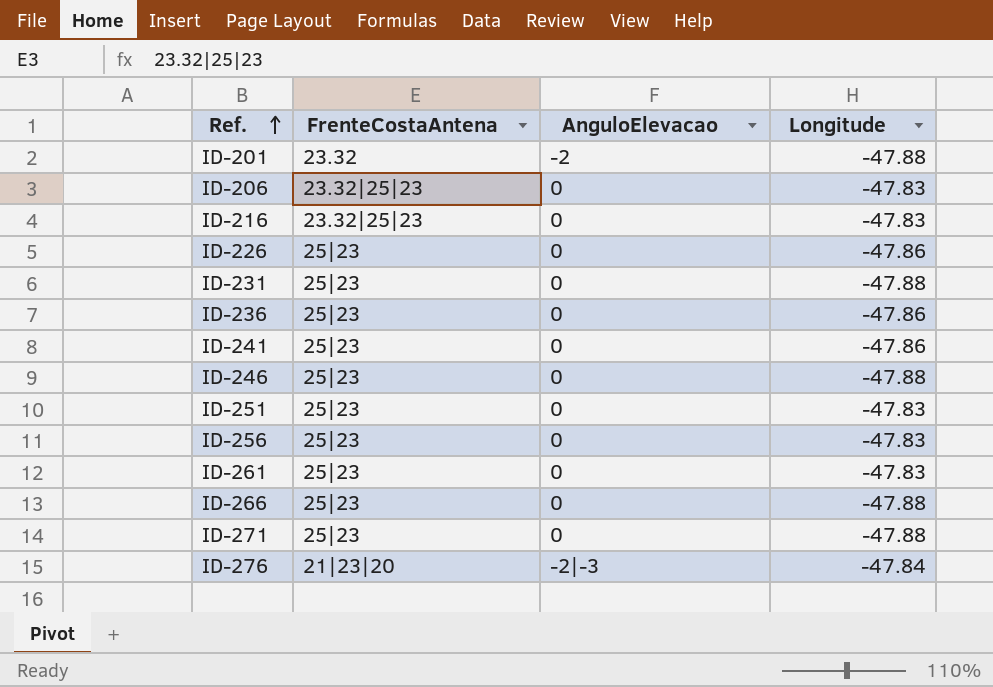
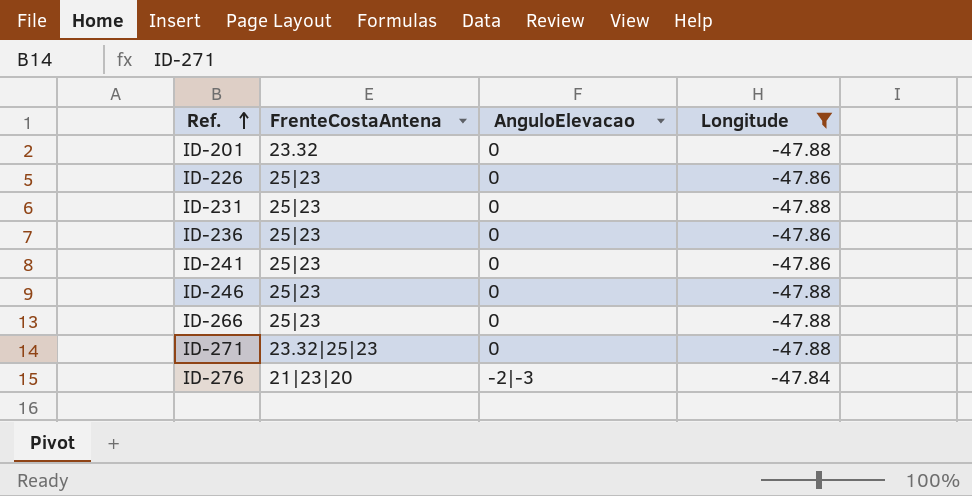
filter: none -> Longitude != -47.83
ID-201 | AnguloElevacao: -2 -> 0
ID-271 | FrenteCostaAntena: 25|23 -> 23.32|25|23

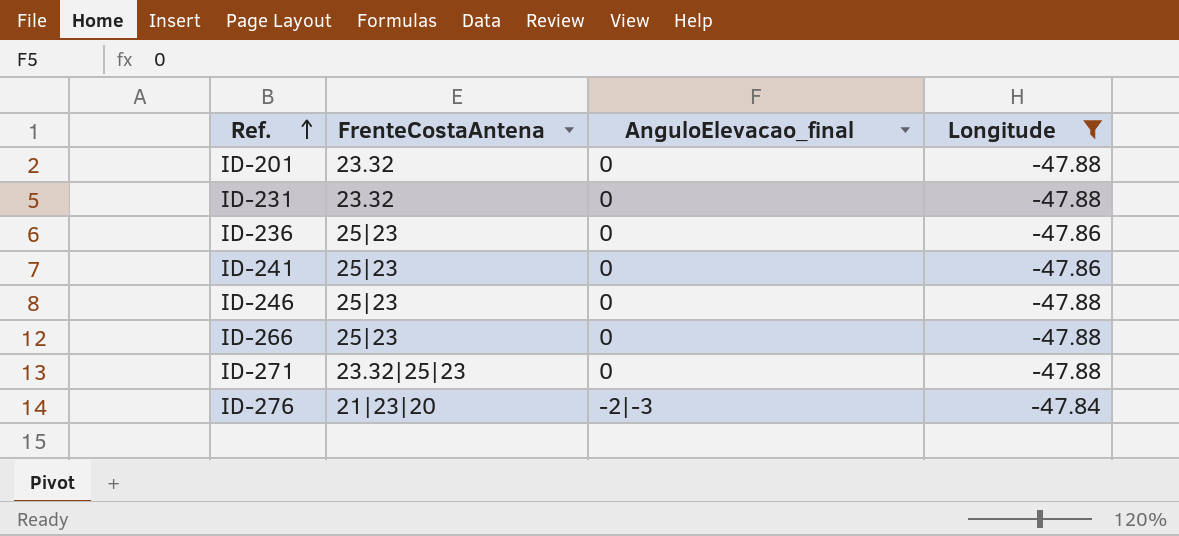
column name: AnguloElevacao -> AnguloElevacao_final
row ID-226: 25|23 | 0 | -47.86 -> none
ID-231 | FrenteCostaAntena: 25|23 -> 23.32

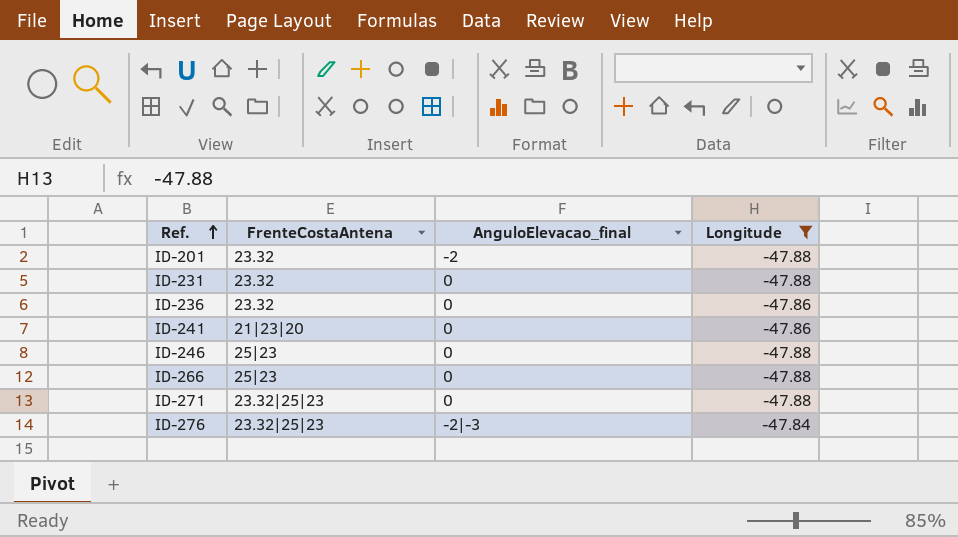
ID-201 | AnguloElevacao_final: 0 -> -2
ID-236 | FrenteCostaAntena: 25|23 -> 23.32
ID-241 | FrenteCostaAntena: 25|23 -> 21|23|20
ID-276 | FrenteCostaAntena: 21|23|20 -> 23.32|25|23

